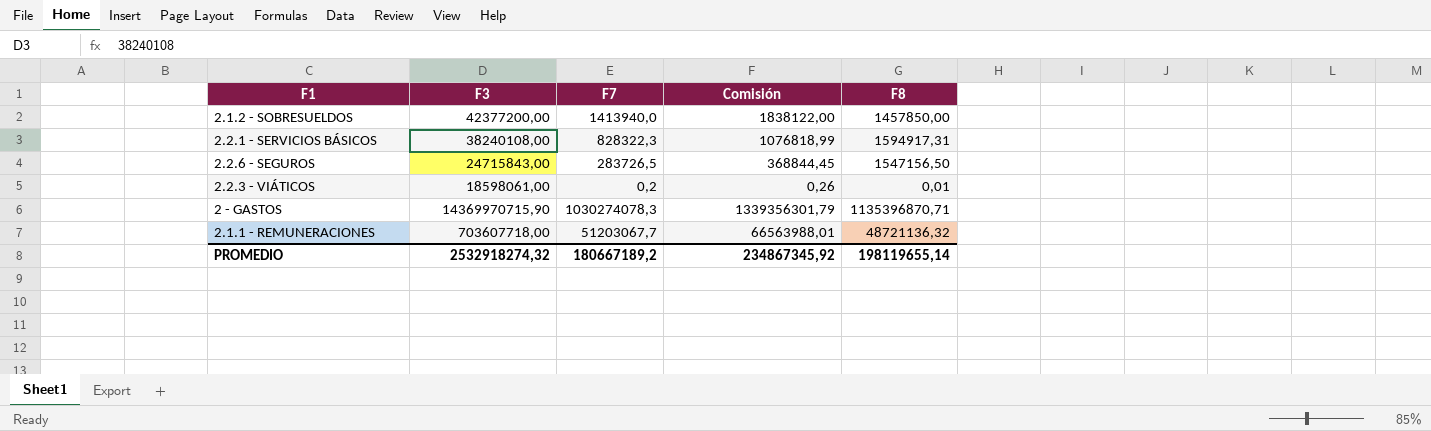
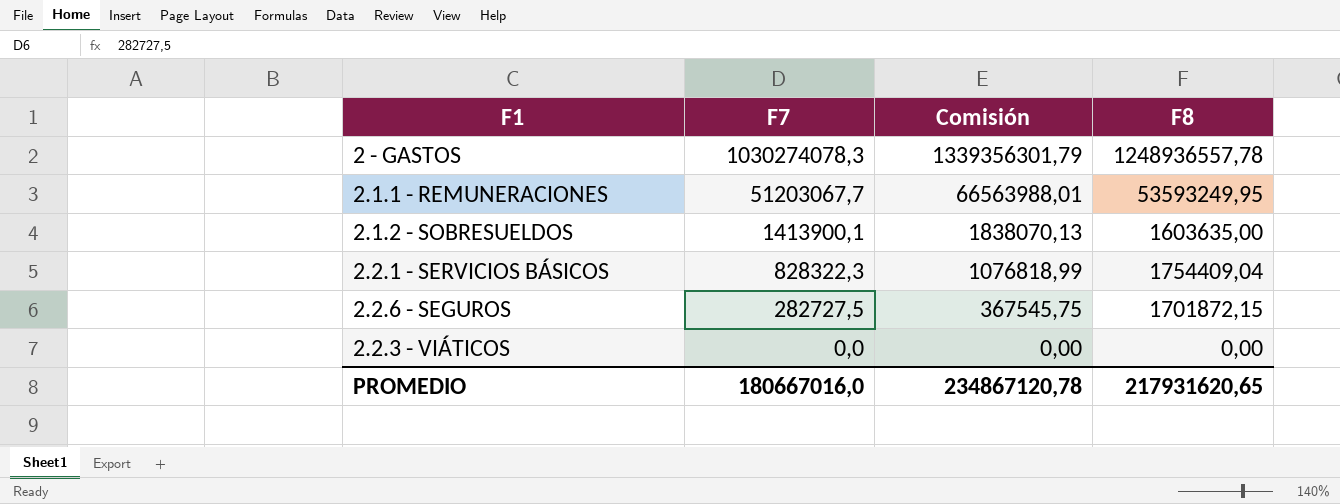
row order: none -> F7 descending
column F3 | position: 2 -> none
2 - GASTOS | F8: 1135396870,71 -> 1248936557,78
2.1.1 - REMUNERACIONES | F8: 48721136,32 -> 53593249,95
2.1.2 - SOBRESUELDOS | F7: 1413940,0 -> 1413900,1
2.1.2 - SOBRESUELDOS | Comisión: 1838122,00 -> 1838070,13
2.1.2 - SOBRESUELDOS | F8: 1457850,00 -> 1603635,00
2.2.1 - SERVICIOS BÁSICOS | F8: 1594917,31 -> 1754409,04
2.2.6 - SEGUROS | F7: 283726,5 -> 282727,5
2.2.6 - SEGUROS | Comisión: 368844,45 -> 367545,75
2.2.6 - SEGUROS | F8: 1547156,50 -> 1701872,15
2.2.3 - VIÁTICOS | F7: 0,2 -> 0,0
2.2.3 - VIÁTICOS | Comisión: 0,26 -> 0,00
2.2.3 - VIÁTICOS | F8: 0,01 -> 0,00
PROMEDIO | F7: 180667189,2 -> 180667016,0
PROMEDIO | Comisión: 234867345,92 -> 234867120,78
PROMEDIO | F8: 198119655,14 -> 217931620,65

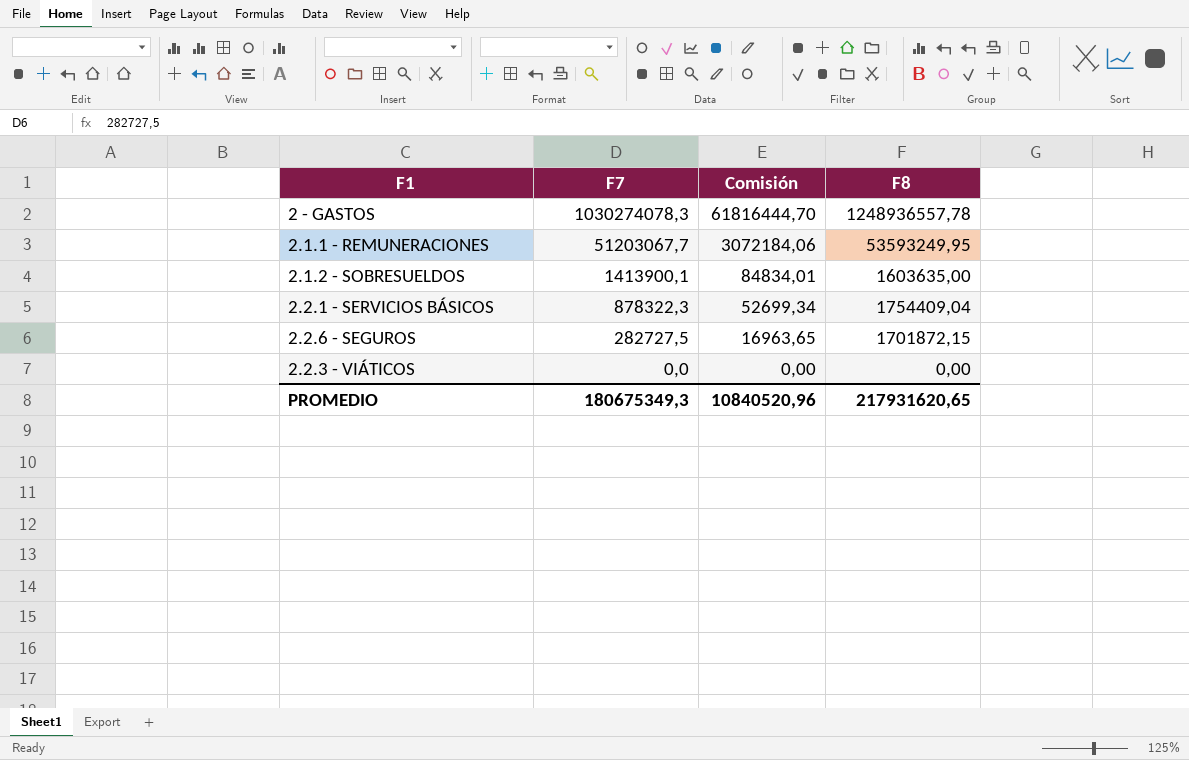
column Comisión | formula: [F7] * 1,3 -> [F7] * 0,06
2.2.1 - SERVICIOS BÁSICOS | F7: 828322,3 -> 878322,3
PROMEDIO | F7: 180667016,0 -> 180675349,3
PROMEDIO | Comisión: 234867120,78 -> 10840520,96

